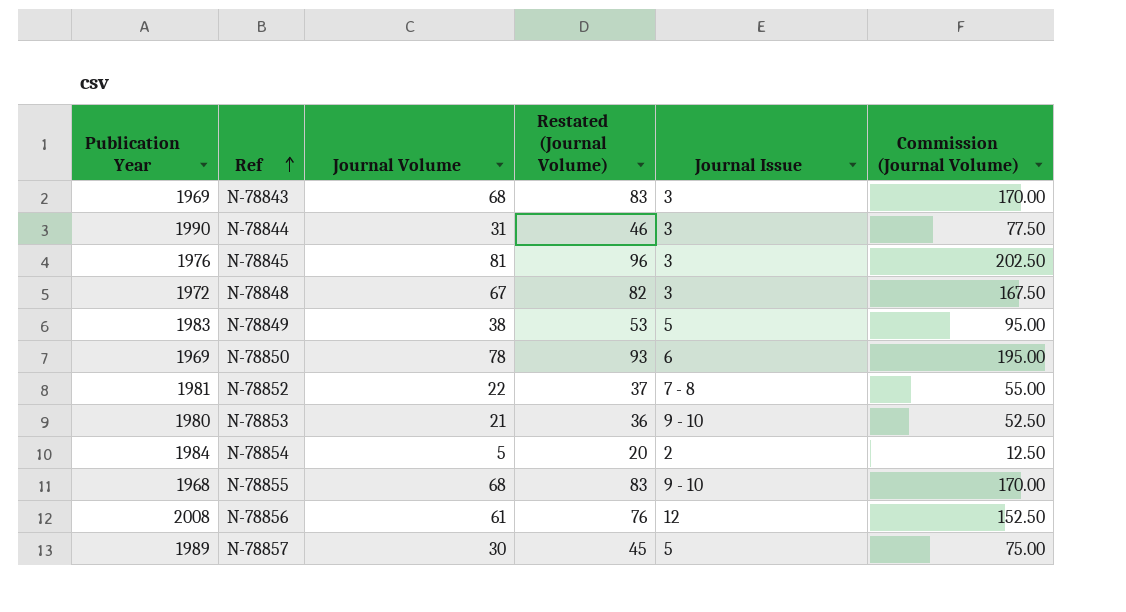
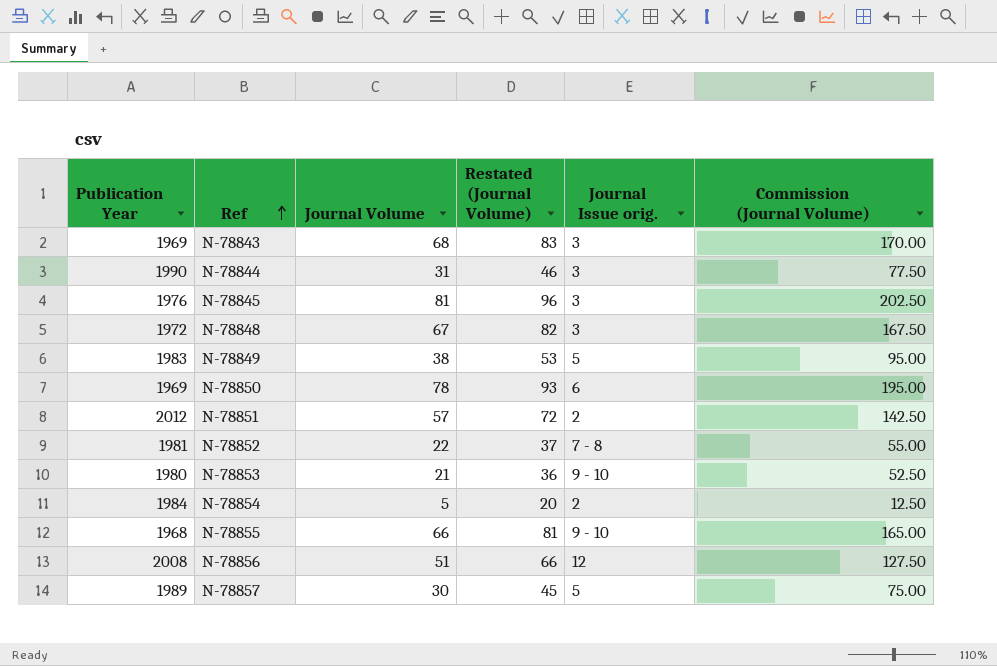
column name: Journal Issue -> Journal Issue orig.
row N-78851: none -> 2012 | 57 | 72 | 2 | 142.50
N-78855 | Journal Volume: 68 -> 66
N-78855 | Restated (Journal Volume): 83 -> 81
N-78855 | Commission (Journal Volume): 170.00 -> 165.00
N-78856 | Journal Volume: 61 -> 51
N-78856 | Restated (Journal Volume): 76 -> 66
N-78856 | Commission (Journal Volume): 152.50 -> 127.50

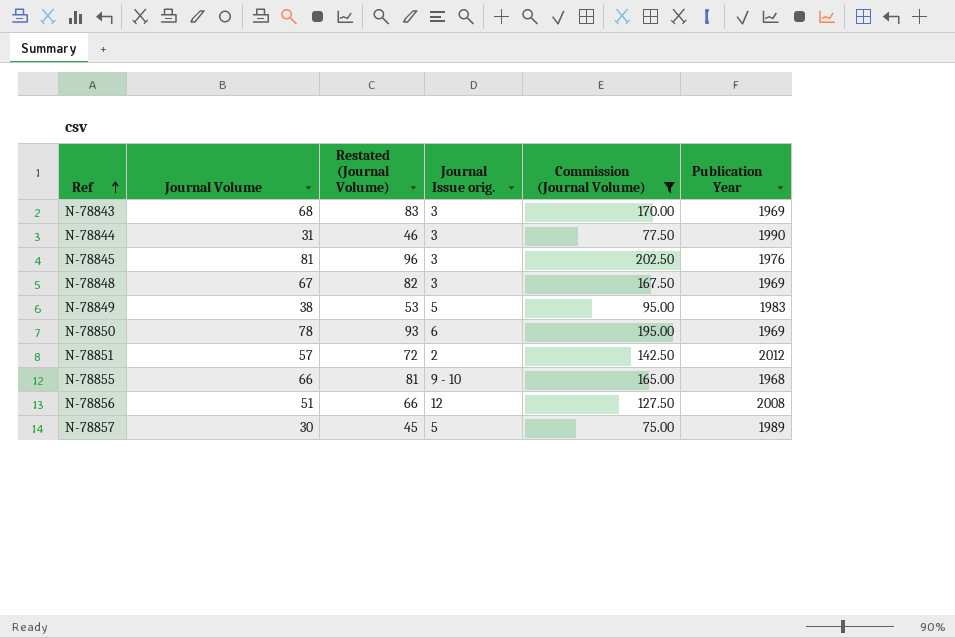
filter: none -> Commission (Journal Volume) >= 75.00
column Publication Year | position: 1 -> 6
N-78848 | Publication Year: 1972 -> 1969

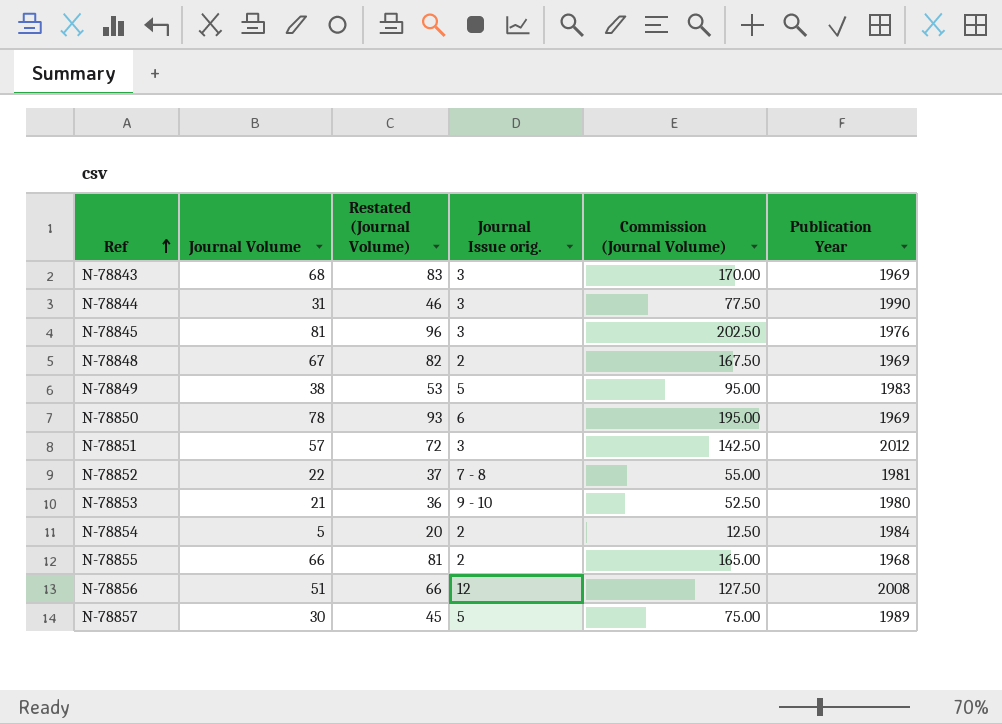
filter: Commission (Journal Volume) >= 75.00 -> none
N-78848 | Journal Issue orig.: 3 -> 2
N-78851 | Journal Issue orig.: 2 -> 3
N-78855 | Journal Issue orig.: 9 - 10 -> 2

